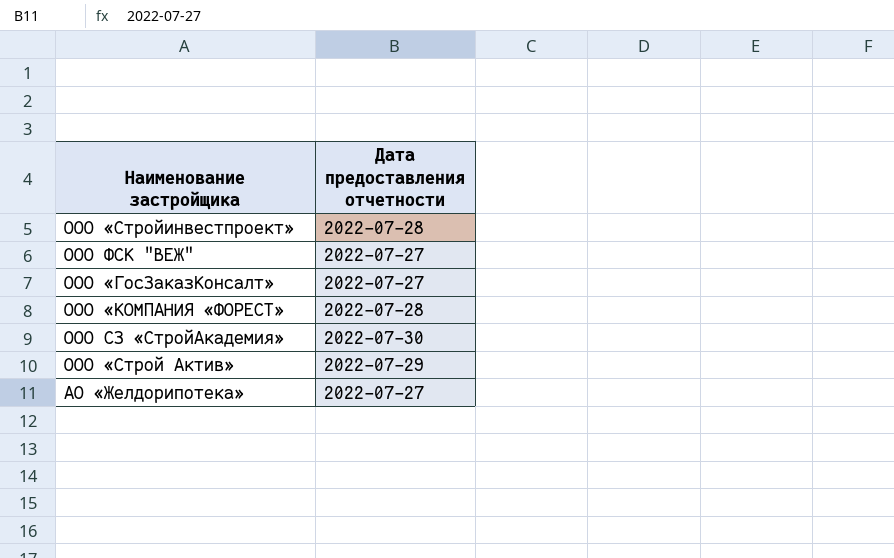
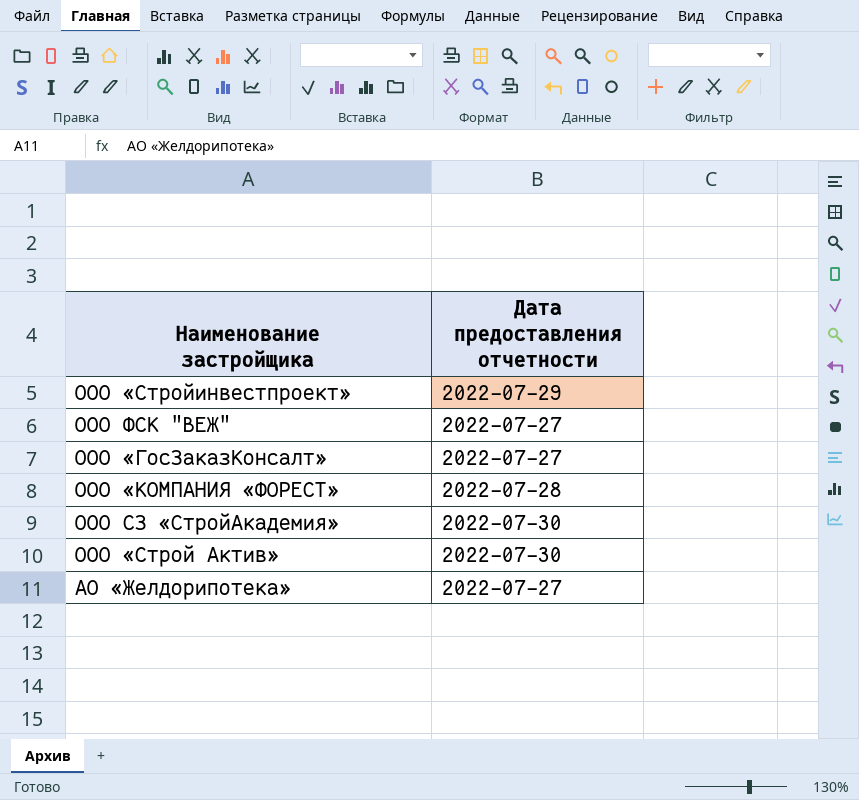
ООО «Стройинвестпроект» | Дата предоставления отчетности: 2022-07-28 -> 2022-07-29
ООО «Строй Актив» | Дата предоставления отчетности: 2022-07-29 -> 2022-07-30

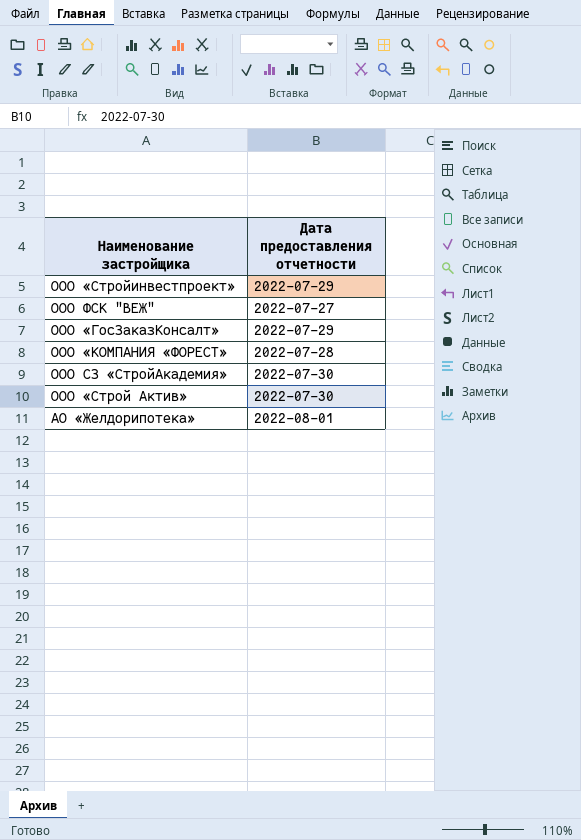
ООО «ГосЗаказКонсалт» | Дата предоставления отчетности: 2022-07-27 -> 2022-07-29
АО «Желдорипотека» | Дата предоставления отчетности: 2022-07-27 -> 2022-08-01

